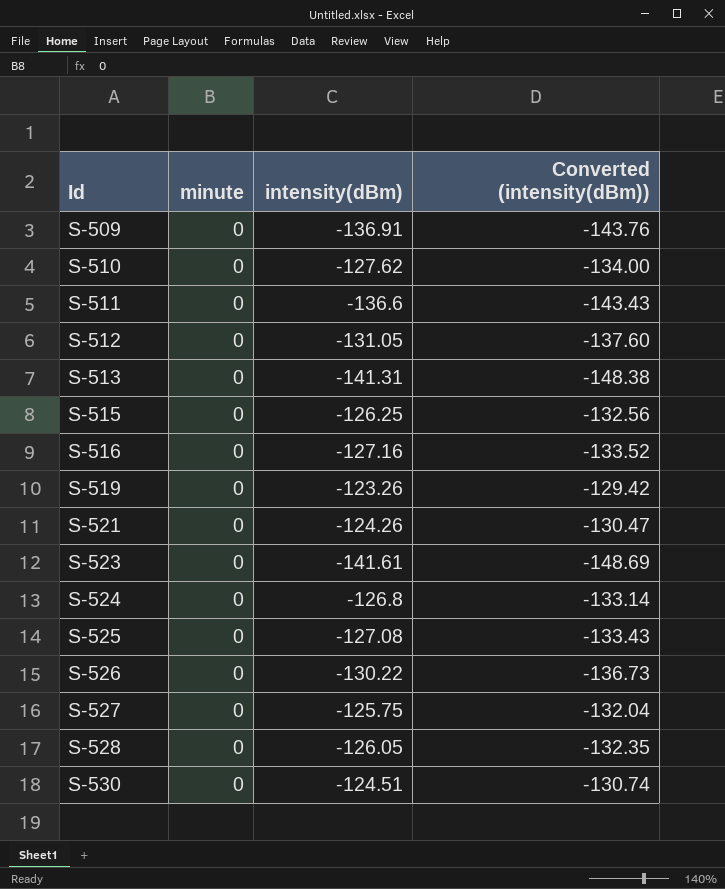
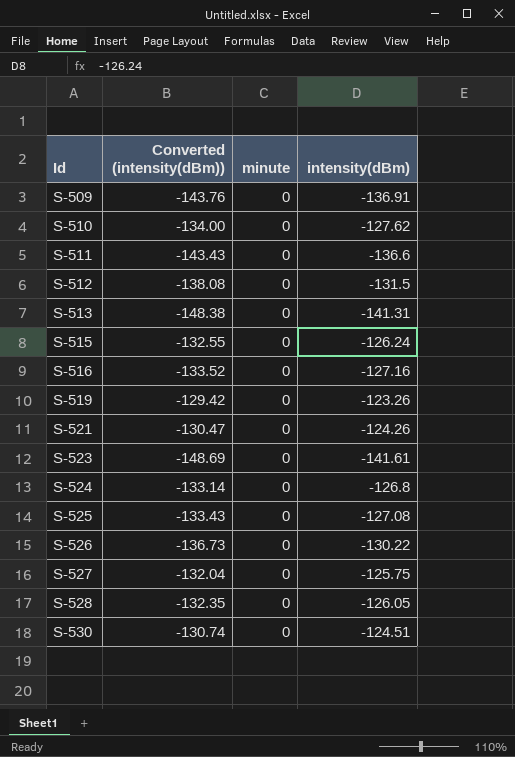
column Converted (intensity(dBm)) | position: 4 -> 2
S-512 | Converted (intensity(dBm)): -137.60 -> -138.08
S-512 | intensity(dBm): -131.05 -> -131.5
S-515 | Converted (intensity(dBm)): -132.56 -> -132.55
S-515 | intensity(dBm): -126.25 -> -126.24

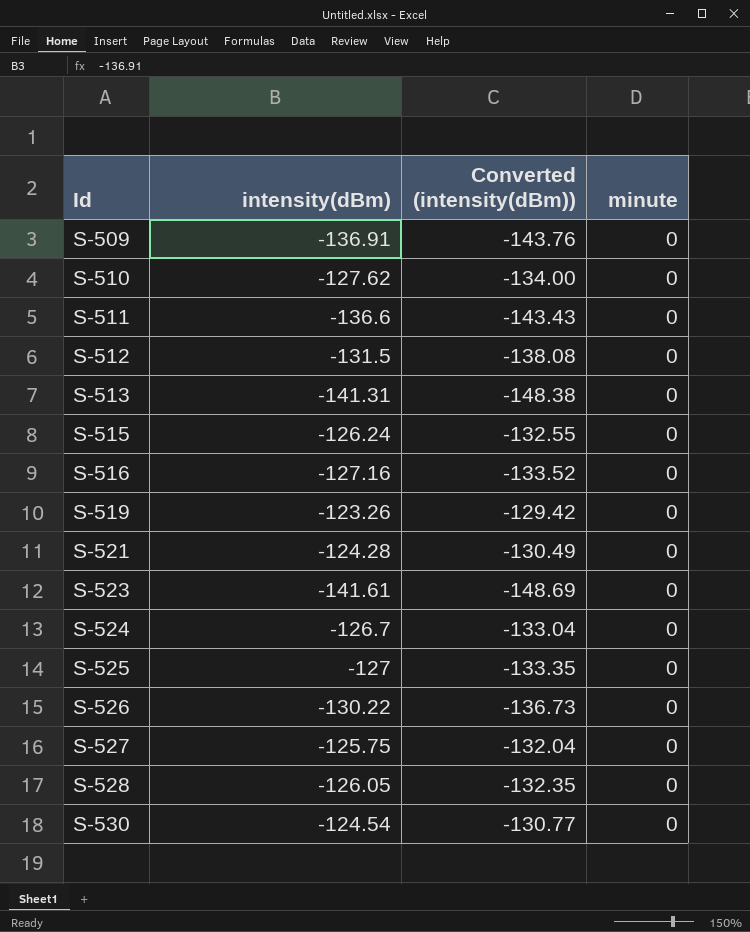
column intensity(dBm) | position: 4 -> 2
S-521 | intensity(dBm): -124.26 -> -124.28
S-521 | Converted (intensity(dBm)): -130.47 -> -130.49
S-524 | intensity(dBm): -126.8 -> -126.7
S-524 | Converted (intensity(dBm)): -133.14 -> -133.04
S-525 | intensity(dBm): -127.08 -> -127
S-525 | Converted (intensity(dBm)): -133.43 -> -133.35
S-530 | intensity(dBm): -124.51 -> -124.54
S-530 | Converted (intensity(dBm)): -130.74 -> -130.77

